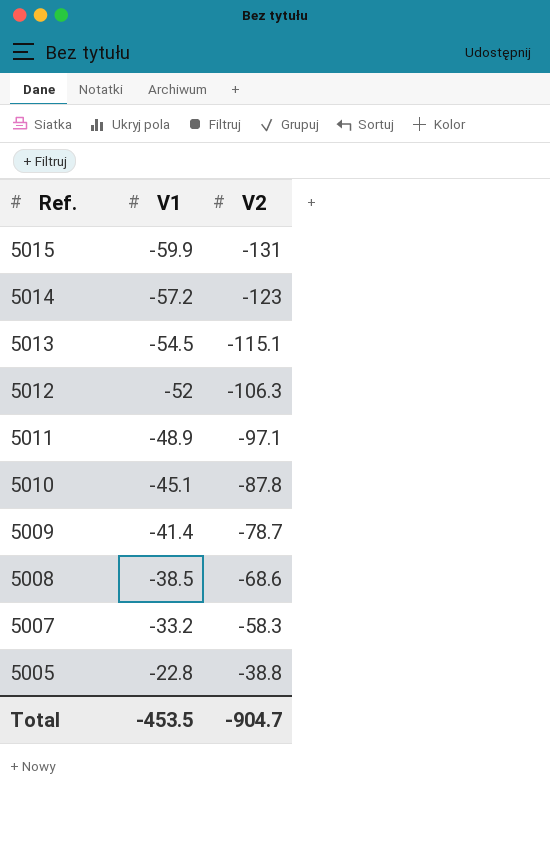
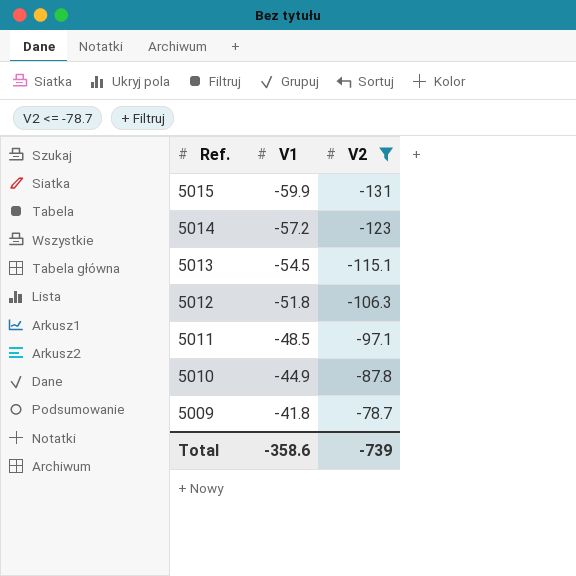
filter: none -> V2 <= -78.7
5012 | V1: -52 -> -51.8
5011 | V1: -48.9 -> -48.5
5010 | V1: -45.1 -> -44.9
5009 | V1: -41.4 -> -41.8
Total | V1: -453.5 -> -358.6
Total | V2: -904.7 -> -739

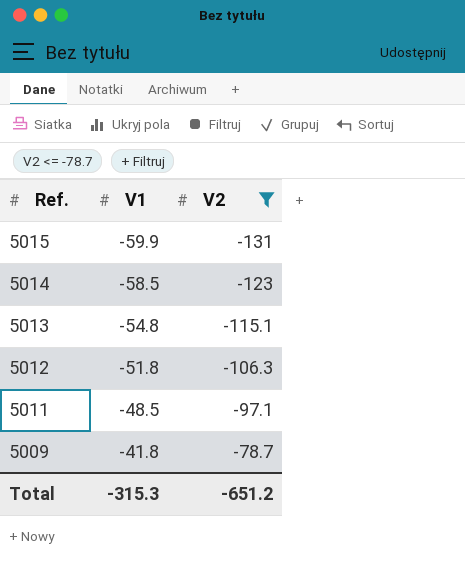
row 5010: -44.9 | -87.8 -> none
5014 | V1: -57.2 -> -58.5
5013 | V1: -54.5 -> -54.8
Total | V1: -358.6 -> -315.3
Total | V2: -739 -> -651.2

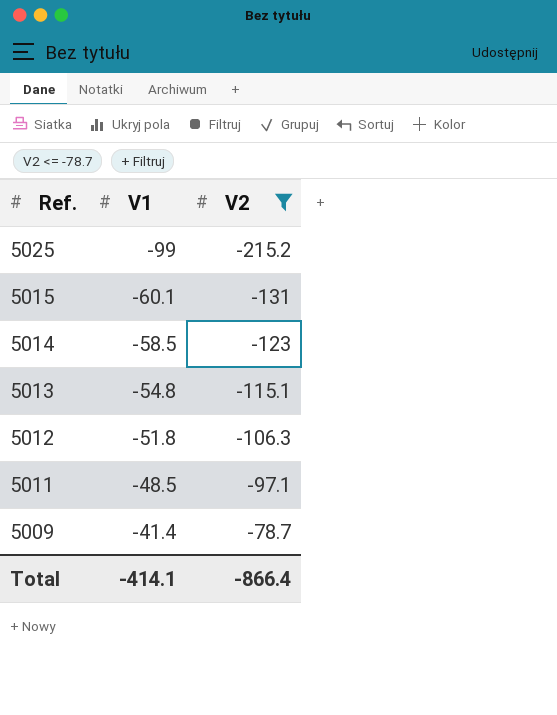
row 5025: none -> -99 | -215.2
5015 | V1: -59.9 -> -60.1
5009 | V1: -41.8 -> -41.4
Total | V1: -315.3 -> -414.1
Total | V2: -651.2 -> -866.4

